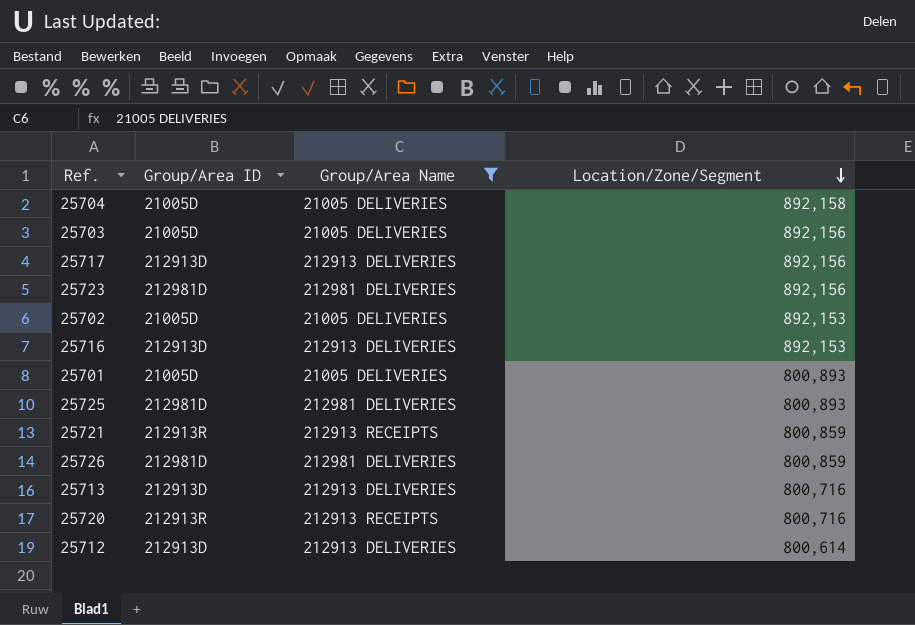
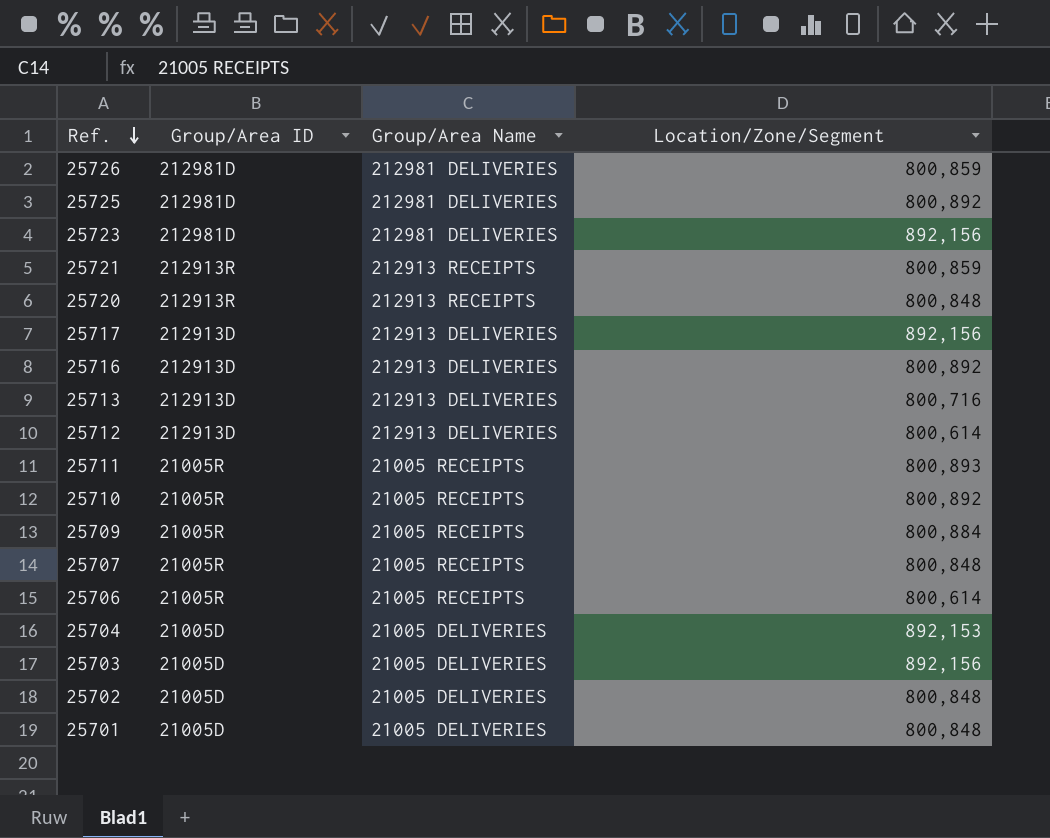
filter: Group/Area Name != 21005 RECEIPTS -> none
row order: Location/Zone/Segment descending -> Ref. descending
25725 | Location/Zone/Segment: 800,893 -> 800,892
25720 | Location/Zone/Segment: 800,716 -> 800,848
25716 | Location/Zone/Segment: 892,153 -> 800,892
25704 | Location/Zone/Segment: 892,158 -> 892,153
25702 | Location/Zone/Segment: 892,153 -> 800,848
25701 | Location/Zone/Segment: 800,893 -> 800,848

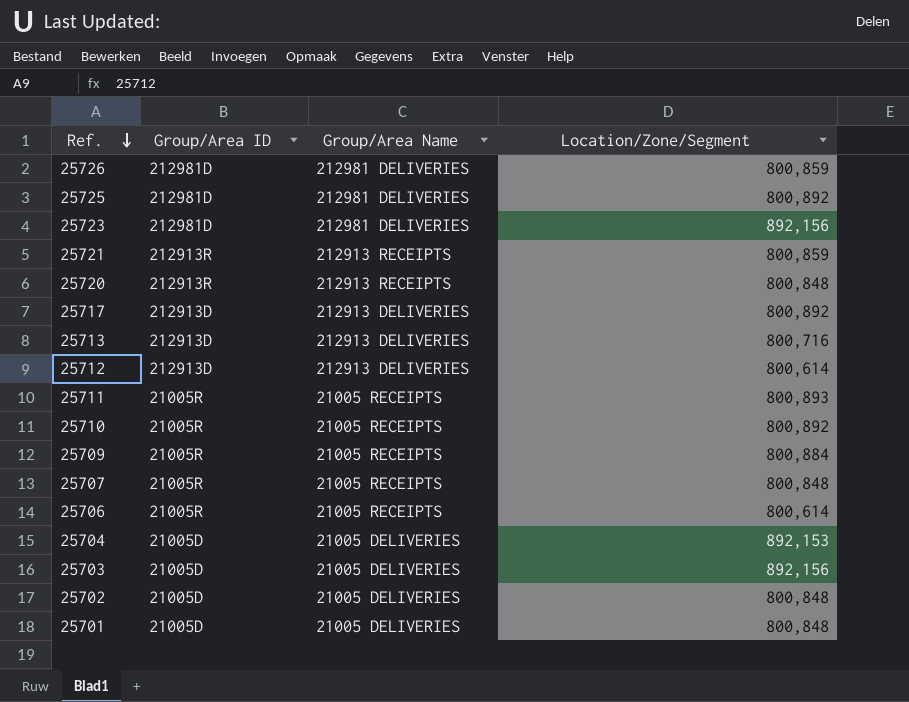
row 25716: 212913D | 212913 DELIVERIES | 800,892 -> none
25717 | Location/Zone/Segment: 892,156 -> 800,892

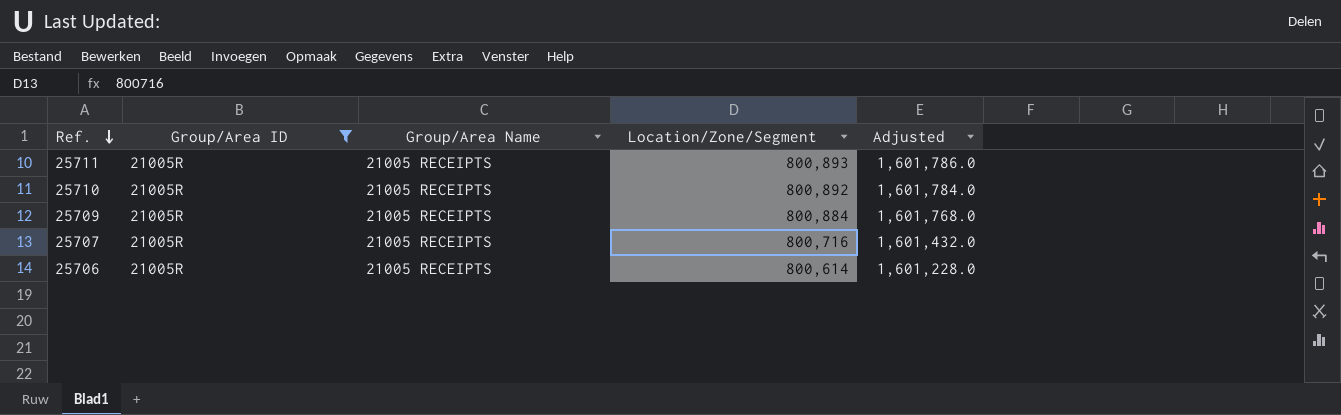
filter: none -> Group/Area ID = 21005R
column Adjusted | formula: none -> [Location/Zone/Segment] * 2
25707 | Location/Zone/Segment: 800,848 -> 800,716

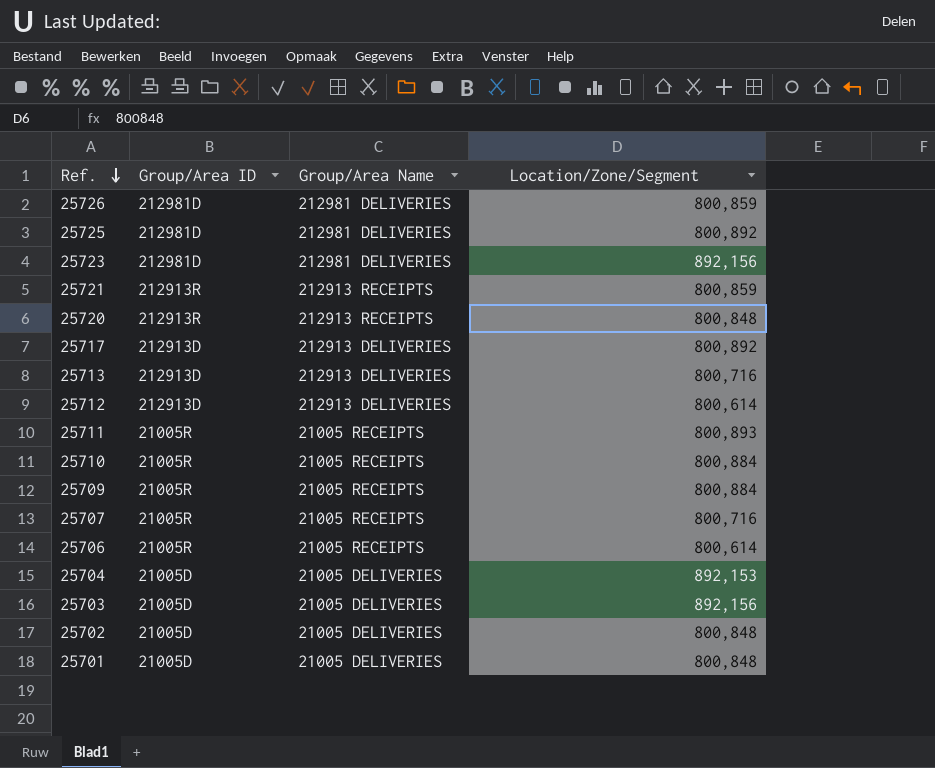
filter: Group/Area ID = 21005R -> none
column Adjusted | formula: [Location/Zone/Segment] * 2 -> none
25710 | Location/Zone/Segment: 800,892 -> 800,884

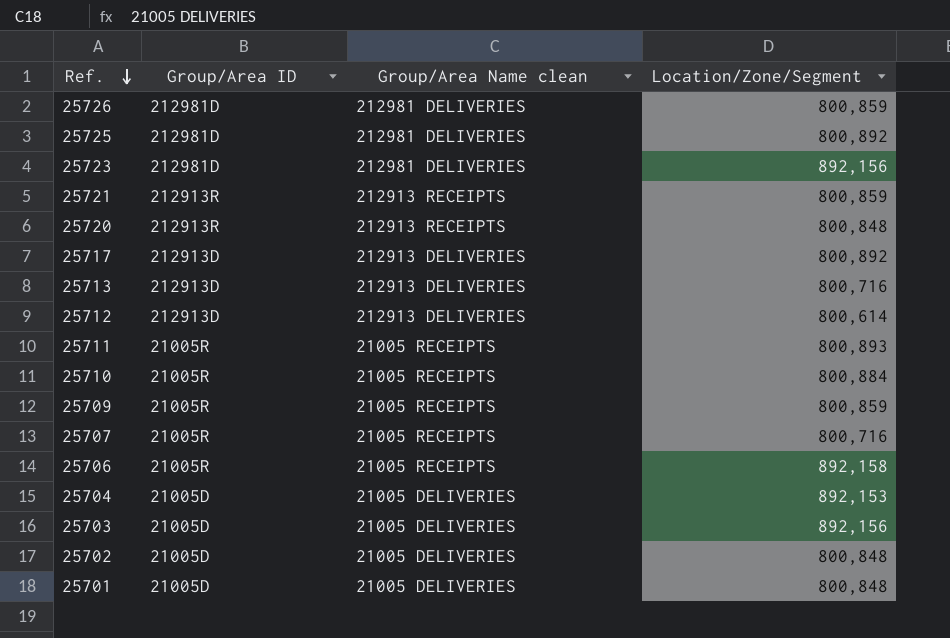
column name: Group/Area Name -> Group/Area Name clean
25709 | Location/Zone/Segment: 800,884 -> 800,859
25706 | Location/Zone/Segment: 800,614 -> 892,158

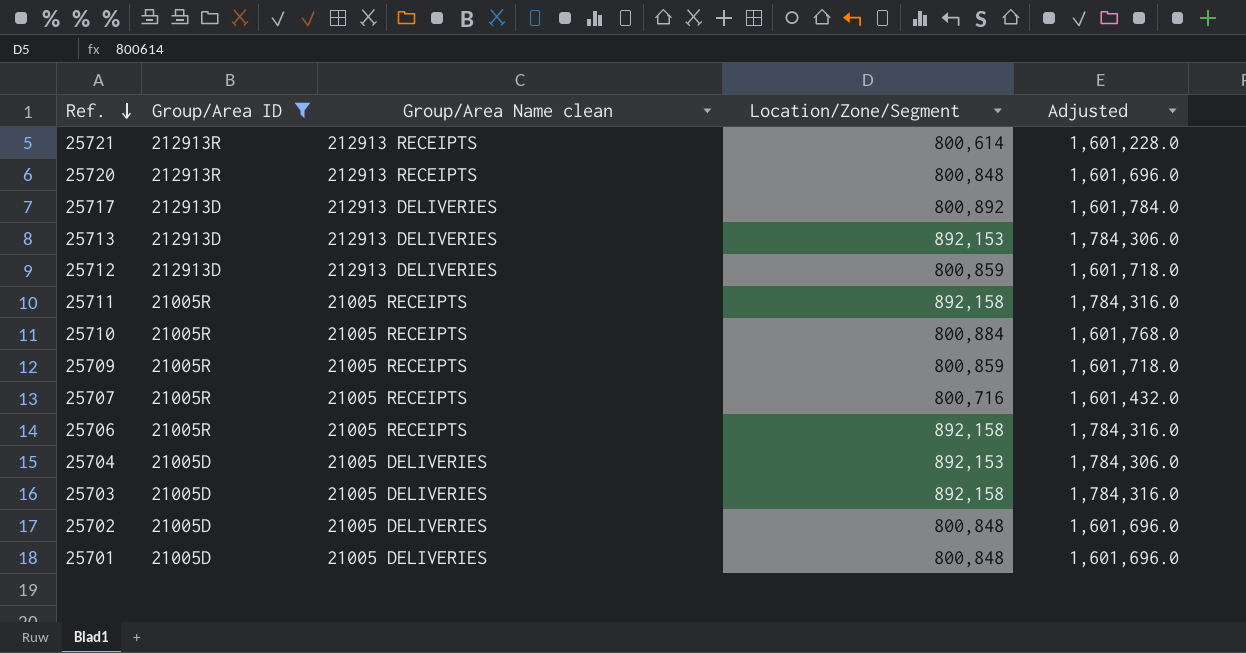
filter: none -> Group/Area ID != 212981D
column Adjusted | formula: none -> [Location/Zone/Segment] * 2
25721 | Location/Zone/Segment: 800,859 -> 800,614
25713 | Location/Zone/Segment: 800,716 -> 892,153
25712 | Location/Zone/Segment: 800,614 -> 800,859
25711 | Location/Zone/Segment: 800,893 -> 892,158
25703 | Location/Zone/Segment: 892,156 -> 892,158

